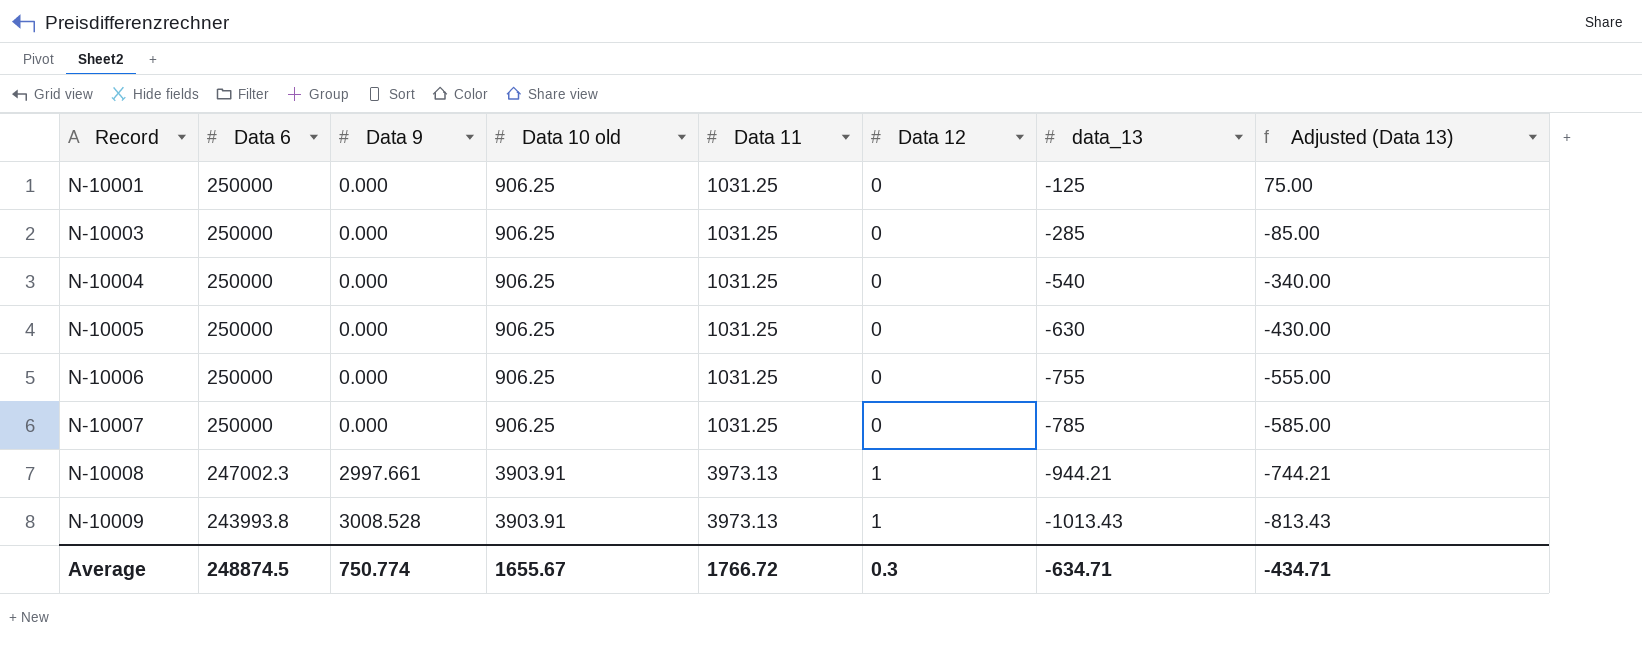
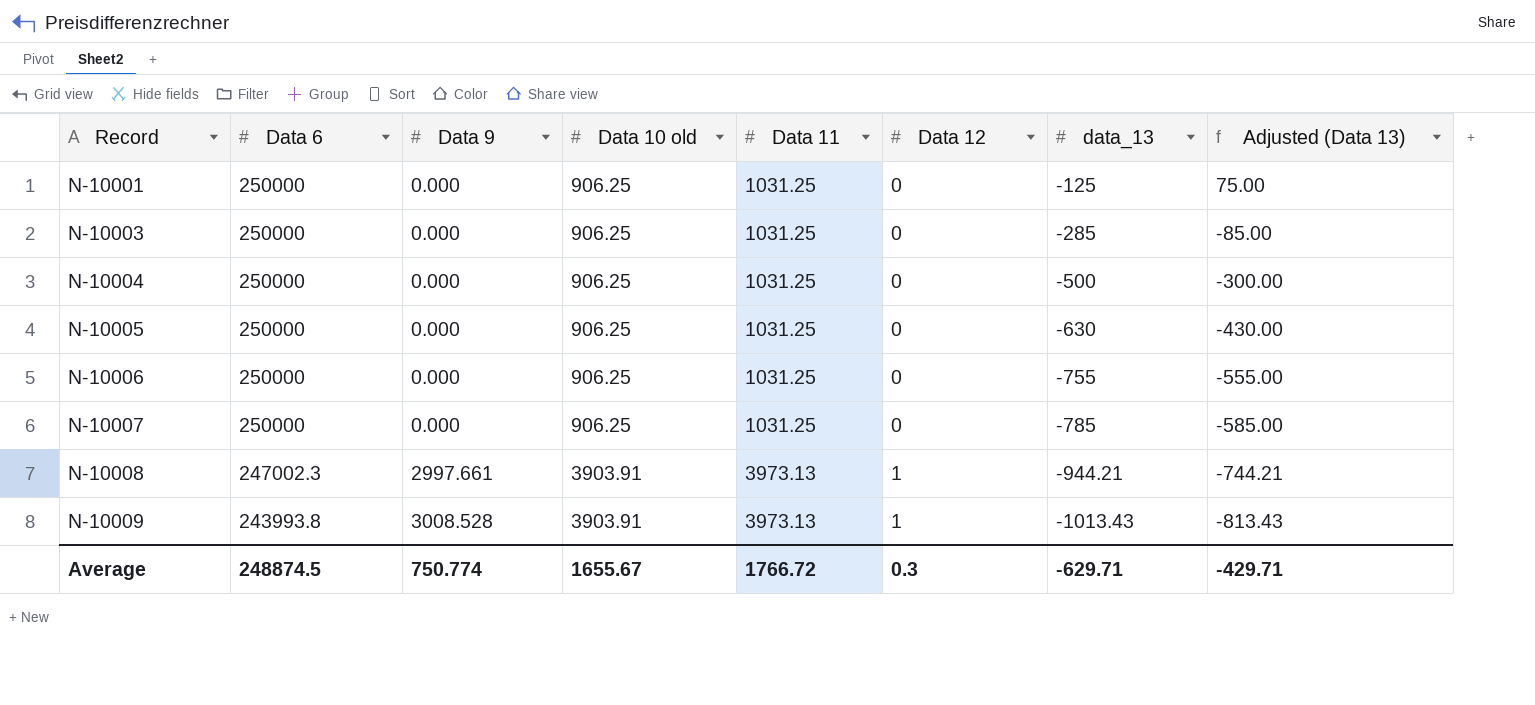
N-10004 | data_13: -540 -> -500
N-10004 | Adjusted (Data 13): -340.00 -> -300.00
Average | data_13: -634.71 -> -629.71
Average | Adjusted (Data 13): -434.71 -> -429.71

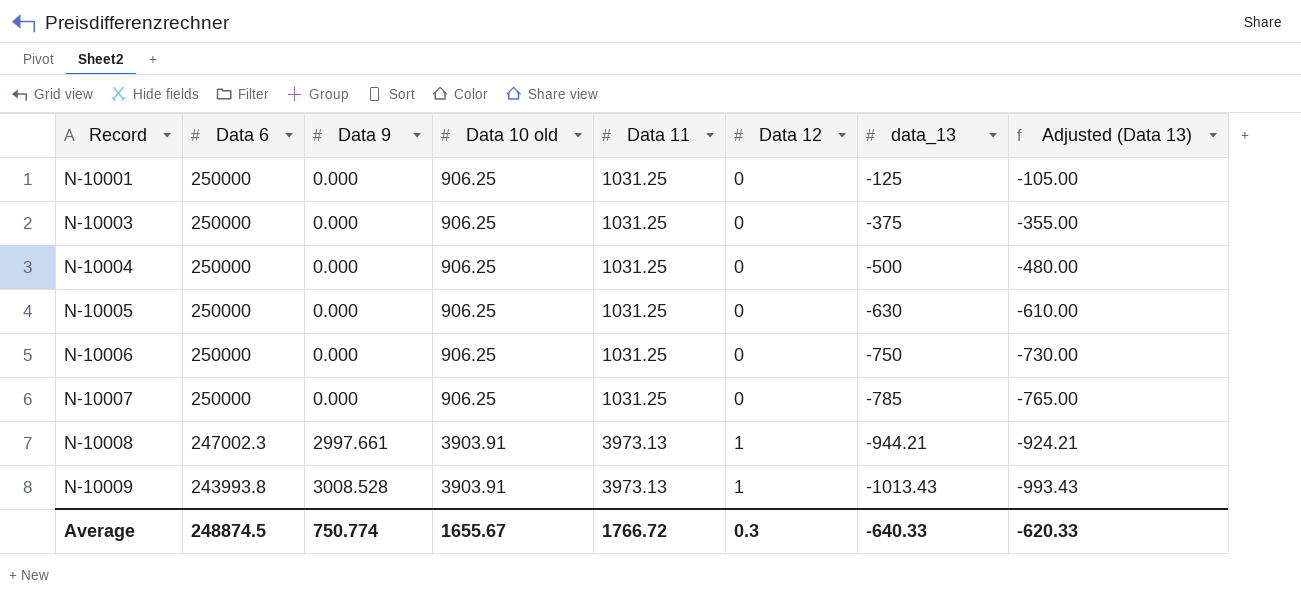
column Adjusted (Data 13) | formula: [data_13] + 200 -> [data_13] + 20
N-10003 | data_13: -285 -> -375
N-10006 | data_13: -755 -> -750
Average | data_13: -629.71 -> -640.33
Average | Adjusted (Data 13): -429.71 -> -620.33

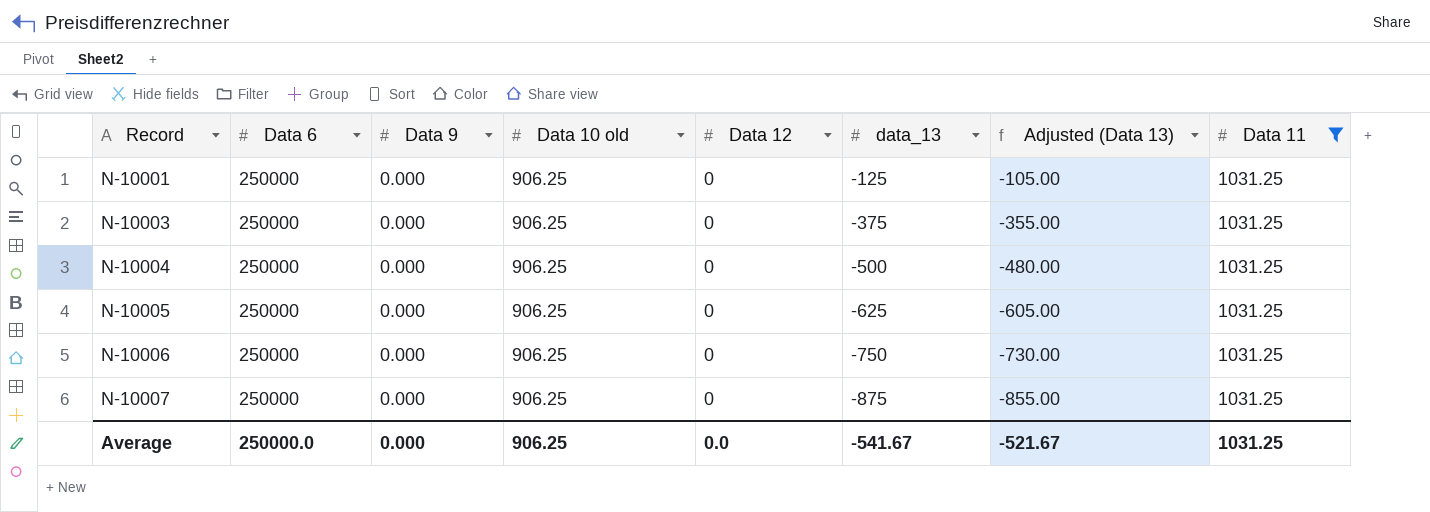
filter: none -> Data 11 = 1031.25
column Data 11 | position: 5 -> 8
N-10005 | data_13: -630 -> -625
N-10005 | Adjusted (Data 13): -610.00 -> -605.00
N-10007 | data_13: -785 -> -875
N-10007 | Adjusted (Data 13): -765.00 -> -855.00
Average | Data 6: 248874.5 -> 250000.0
Average | Data 9: 750.774 -> 0.000
Average | Data 10 old: 1655.67 -> 906.25
Average | Data 12: 0.3 -> 0.0
Average | data_13: -640.33 -> -541.67
Average | Adjusted (Data 13): -620.33 -> -521.67
Average | Data 11: 1766.72 -> 1031.25

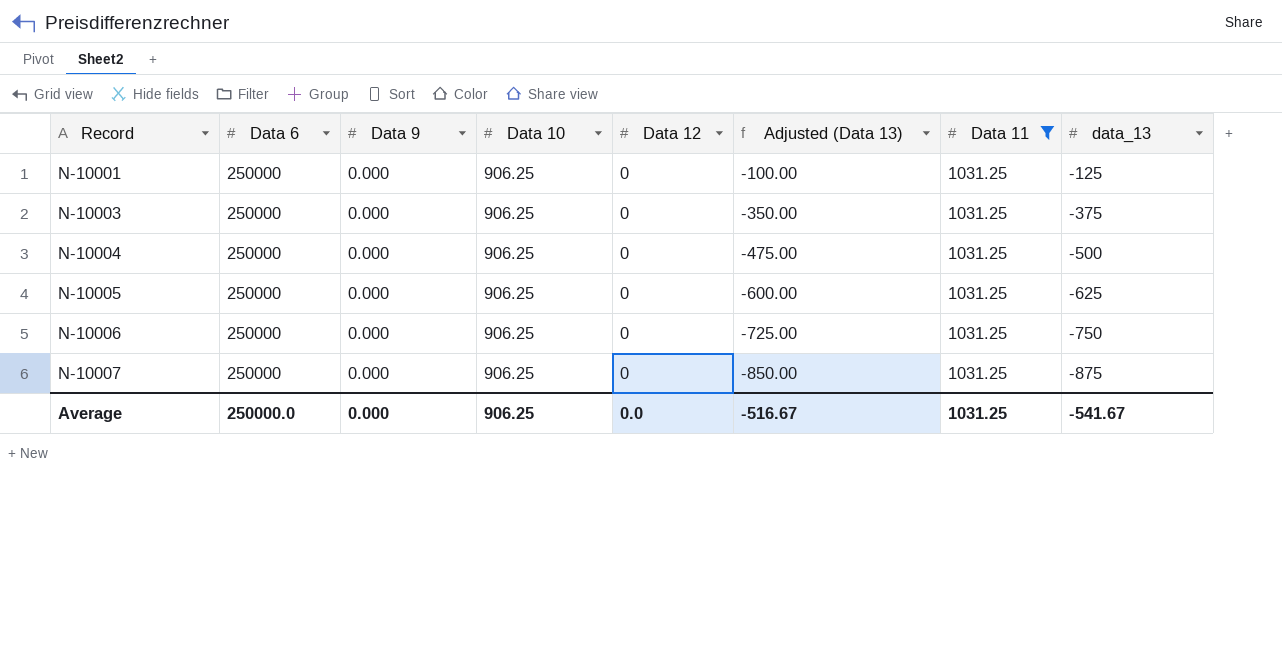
column name: Data 10 old -> Data 10
column Adjusted (Data 13) | formula: [data_13] + 20 -> [data_13] + 25
column data_13 | position: 6 -> 8
Average | Adjusted (Data 13): -521.67 -> -516.67

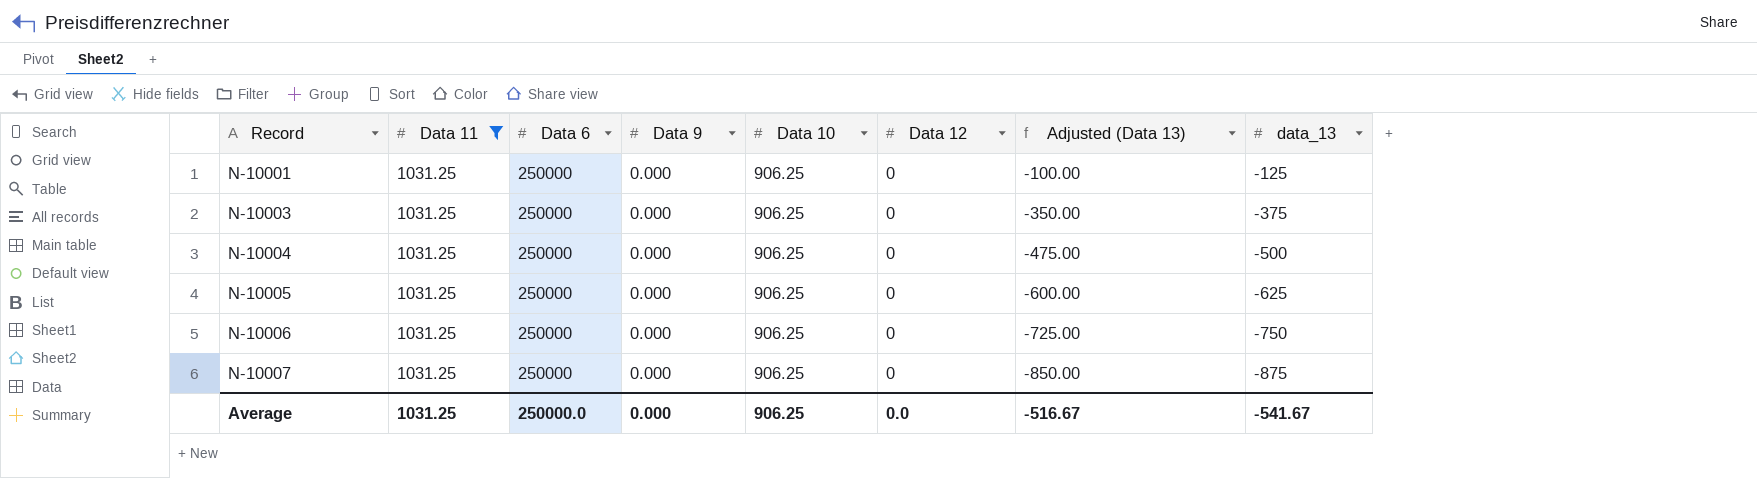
column Data 11 | position: 7 -> 2

